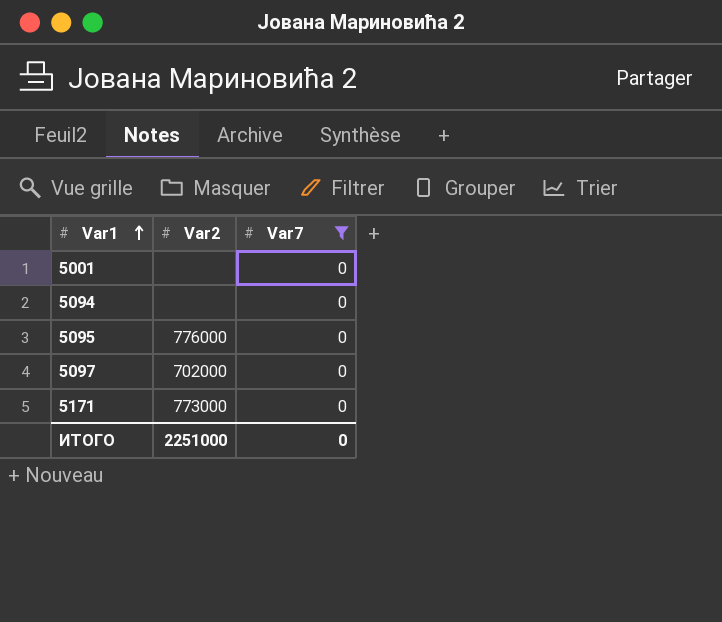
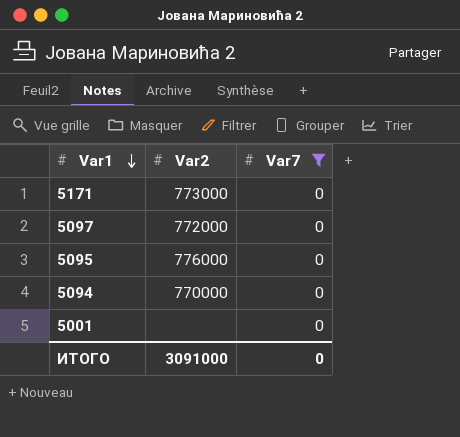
row order: Var1 ascending -> Var1 descending
5097 | Var2: 702000 -> 772000
5094 | Var2: none -> 770000
ИТОГО | Var2: 2251000 -> 3091000

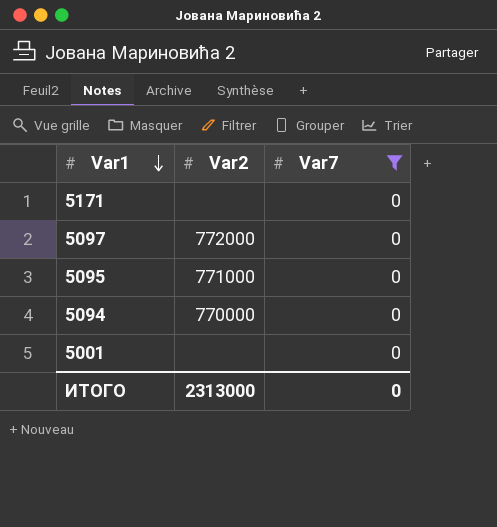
5171 | Var2: 773000 -> none
5095 | Var2: 776000 -> 771000
ИТОГО | Var2: 3091000 -> 2313000

